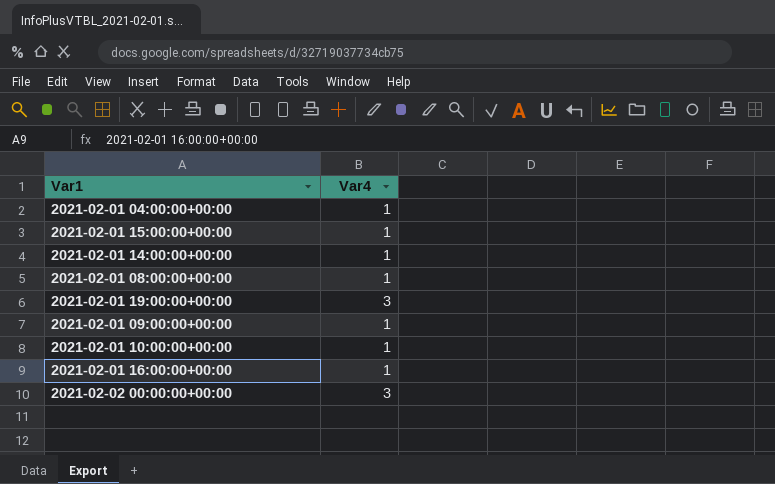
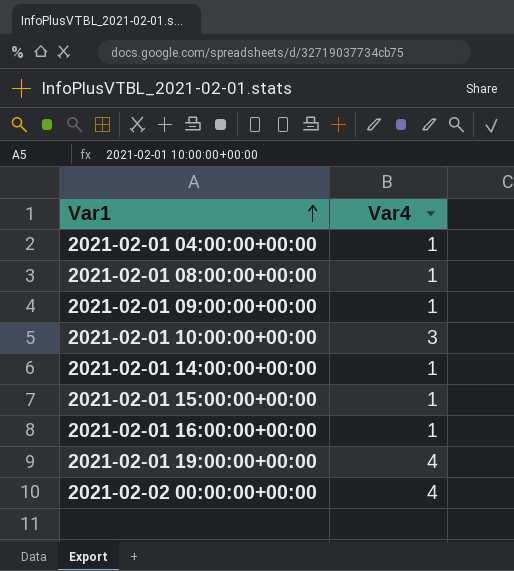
row order: none -> Var1 ascending
2021-02-01 10:00:00+00:00 | Var4: 1 -> 3
2021-02-01 19:00:00+00:00 | Var4: 3 -> 4
2021-02-02 00:00:00+00:00 | Var4: 3 -> 4

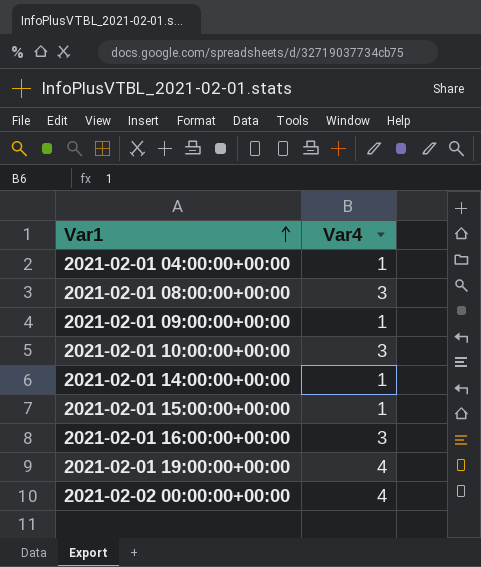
2021-02-01 08:00:00+00:00 | Var4: 1 -> 3
2021-02-01 16:00:00+00:00 | Var4: 1 -> 3

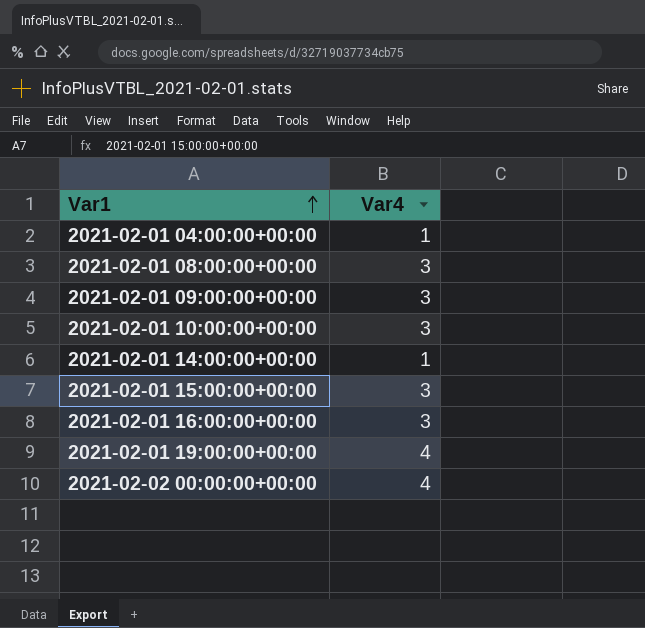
2021-02-01 09:00:00+00:00 | Var4: 1 -> 3
2021-02-01 15:00:00+00:00 | Var4: 1 -> 3

